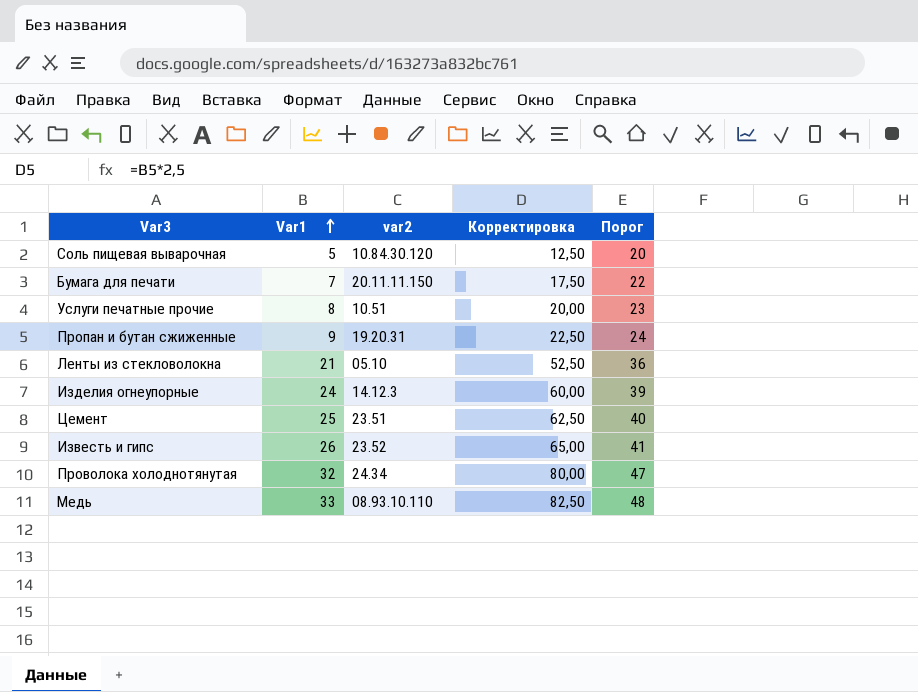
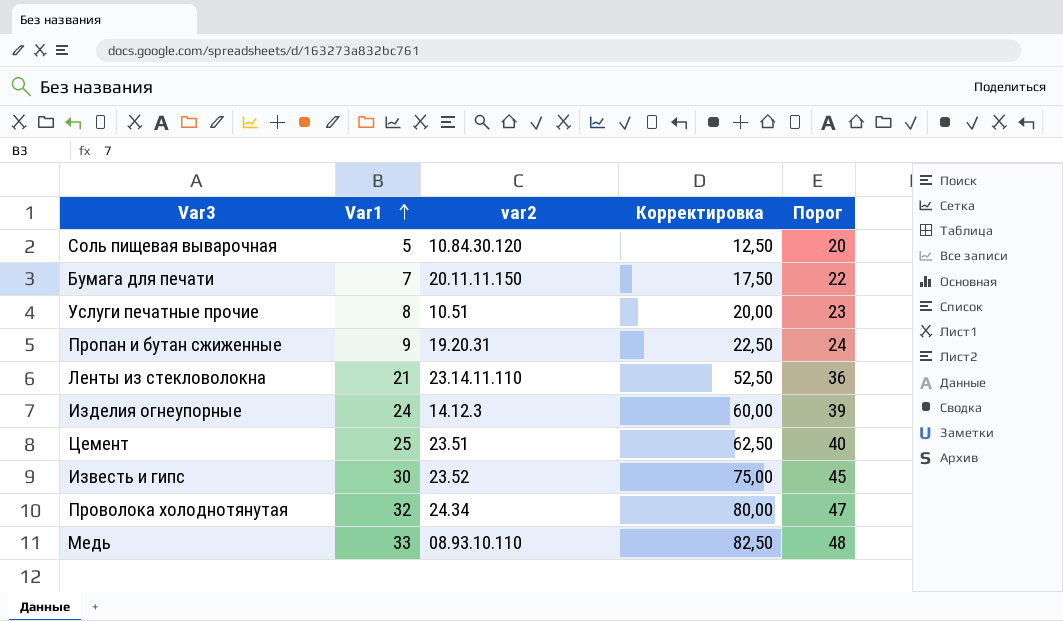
Ленты из стекловолокна | var2: 05.10 -> 23.14.11.110
Известь и гипс | Var1: 26 -> 30
Известь и гипс | Корректировка: 65,00 -> 75,00
Известь и гипс | Порог: 41 -> 45

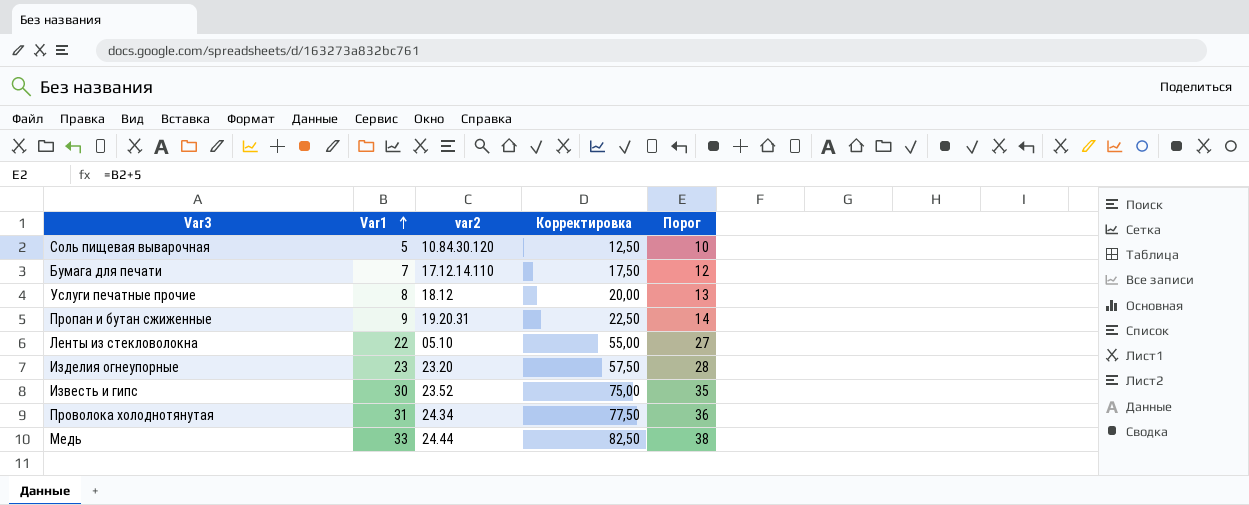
column Порог | formula: [Var1] + 15 -> [Var1] + 5
row Цемент: 25 | 23.51 | 62,50 | 40 -> none
Бумага для печати | var2: 20.11.11.150 -> 17.12.14.110
Услуги печатные прочие | var2: 10.51 -> 18.12
Ленты из стекловолокна | Var1: 21 -> 22
Ленты из стекловолокна | var2: 23.14.11.110 -> 05.10
Ленты из стекловолокна | Корректировка: 52,50 -> 55,00
Изделия огнеупорные | Var1: 24 -> 23
Изделия огнеупорные | var2: 14.12.3 -> 23.20
Изделия огнеупорные | Корректировка: 60,00 -> 57,50
Проволока холоднотянутая | Var1: 32 -> 31
Проволока холоднотянутая | Корректировка: 80,00 -> 77,50
Медь | var2: 08.93.10.110 -> 24.44

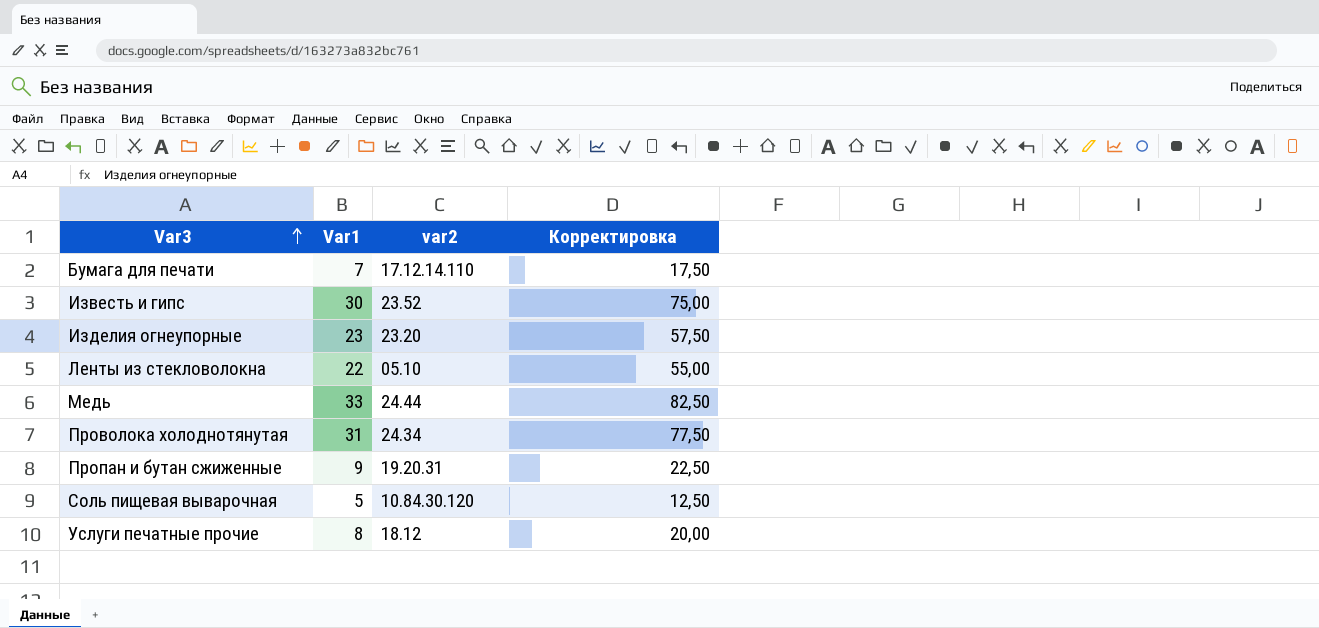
row order: Var1 ascending -> Var3 ascending
column Порог | formula: [Var1] + 5 -> none

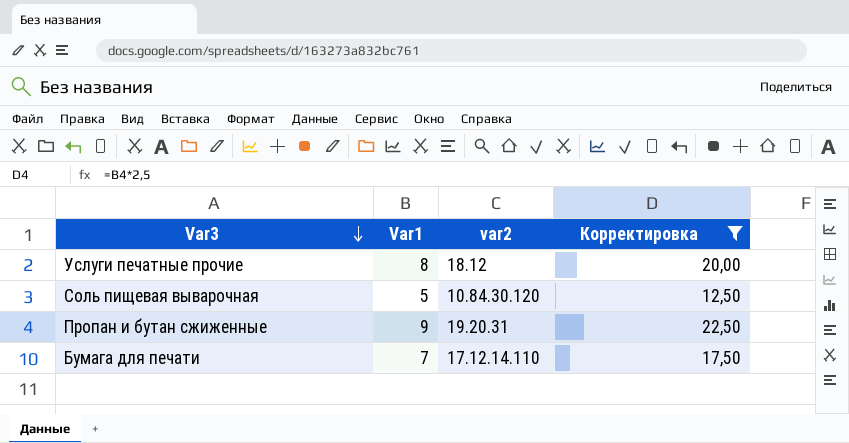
filter: none -> Корректировка <= 22,50
row order: Var3 ascending -> Var3 descending

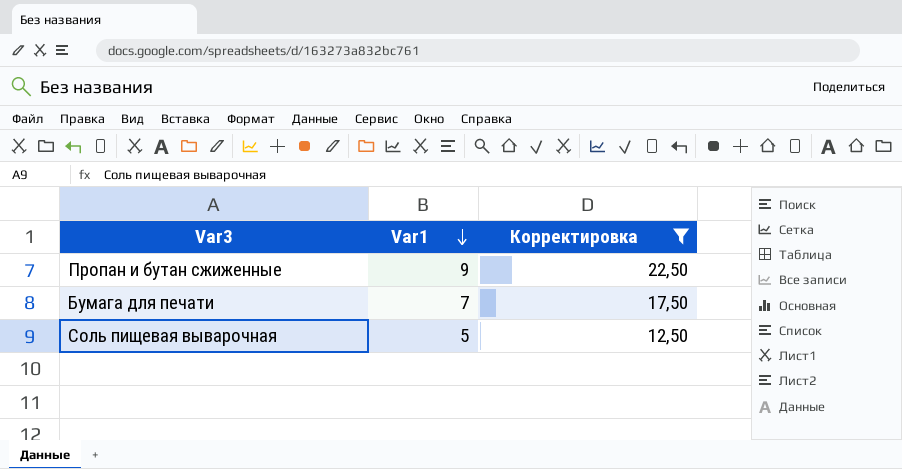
row order: Var3 descending -> Var1 descending
column var2 | position: 3 -> none
row Услуги печатные прочие: 8 | 18.12 | 20,00 -> none

